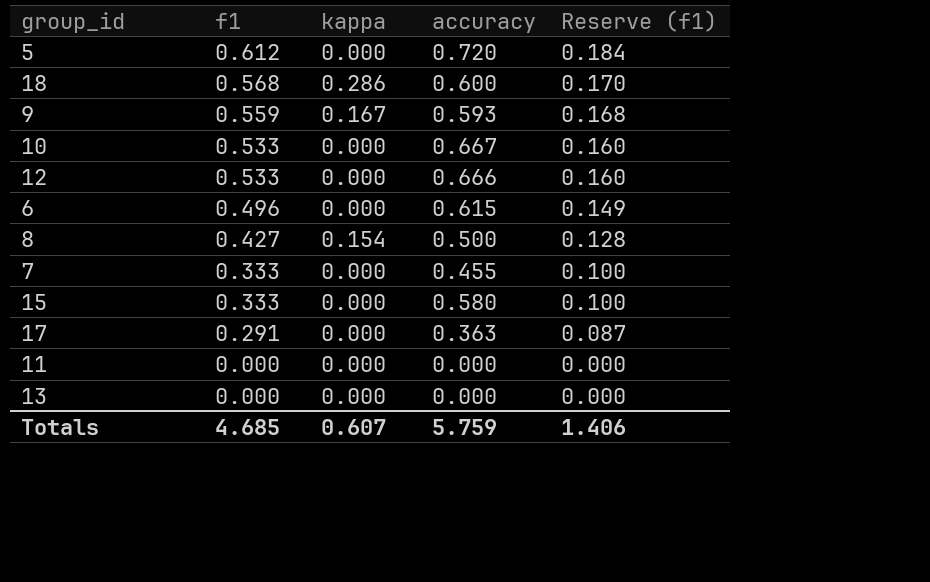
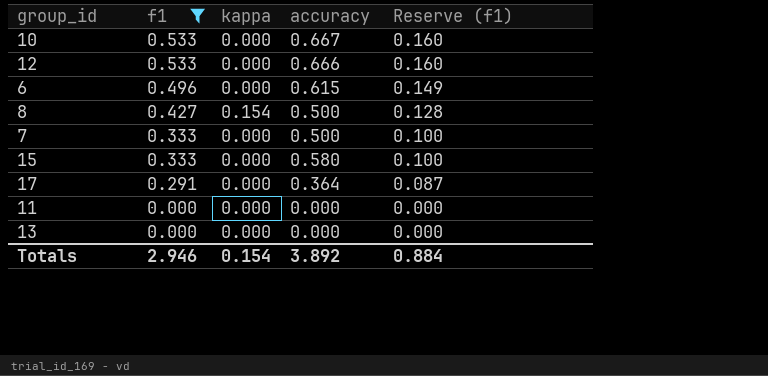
filter: none -> f1 <= 0.533
7 | accuracy: 0.455 -> 0.500
17 | accuracy: 0.363 -> 0.364
Totals | f1: 4.685 -> 2.946
Totals | kappa: 0.607 -> 0.154
Totals | accuracy: 5.759 -> 3.892
Totals | Reserve (f1): 1.406 -> 0.884

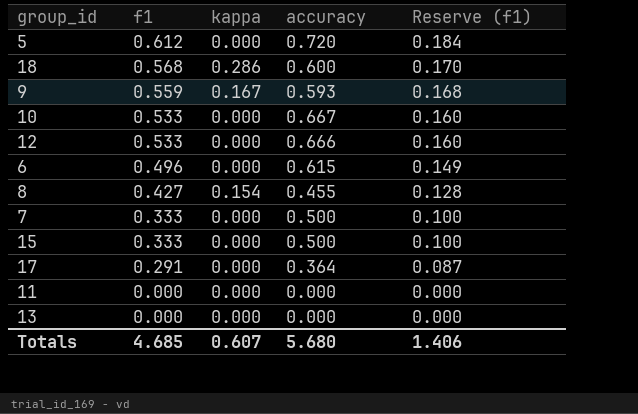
filter: f1 <= 0.533 -> none
8 | accuracy: 0.500 -> 0.455
15 | accuracy: 0.580 -> 0.500
Totals | f1: 2.946 -> 4.685
Totals | kappa: 0.154 -> 0.607
Totals | accuracy: 3.892 -> 5.680
Totals | Reserve (f1): 0.884 -> 1.406

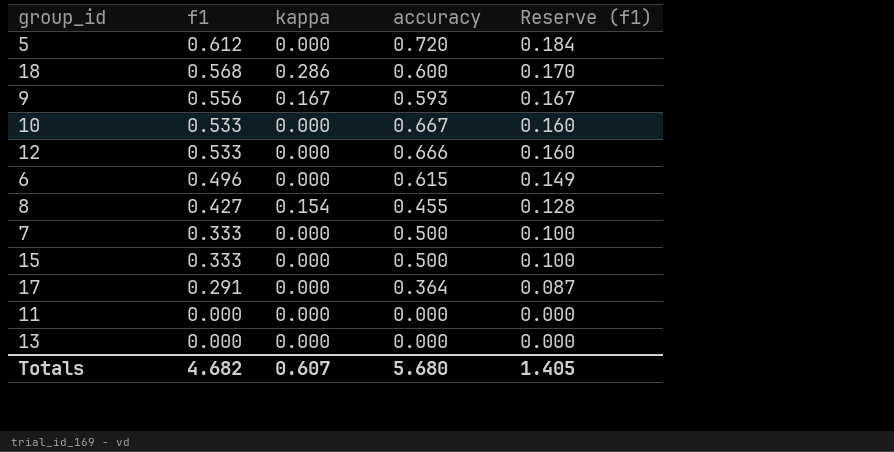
9 | f1: 0.559 -> 0.556
9 | Reserve (f1): 0.168 -> 0.167
Totals | f1: 4.685 -> 4.682
Totals | Reserve (f1): 1.406 -> 1.405

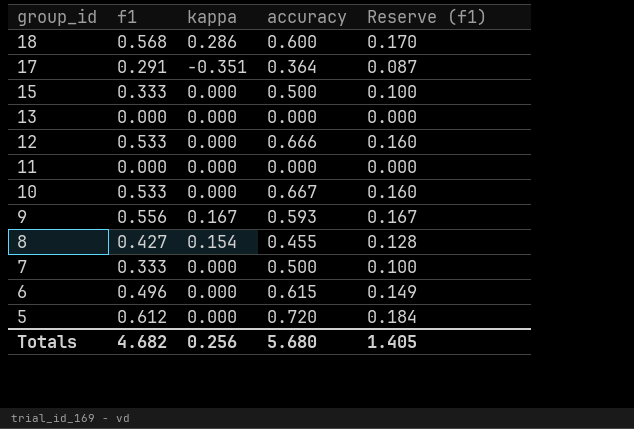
row order: f1 descending -> group_id descending
17 | kappa: 0.000 -> -0.351
Totals | kappa: 0.607 -> 0.256

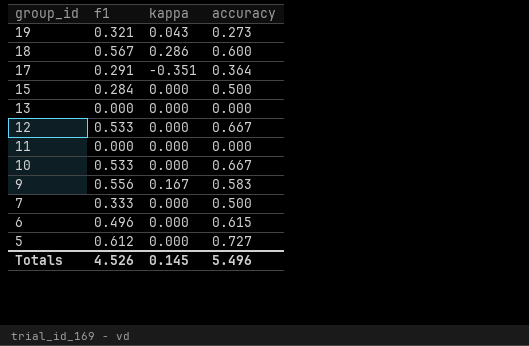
column Reserve (f1) | formula: [f1] * 0.3 -> none
row 8: 0.427 | 0.154 | 0.455 | 0.128 -> none
row 19: none -> 0.321 | 0.043 | 0.273
18 | f1: 0.568 -> 0.567
15 | f1: 0.333 -> 0.284
12 | accuracy: 0.666 -> 0.667
9 | accuracy: 0.593 -> 0.583
5 | accuracy: 0.720 -> 0.727
Totals | f1: 4.682 -> 4.526
Totals | kappa: 0.256 -> 0.145
Totals | accuracy: 5.680 -> 5.496

